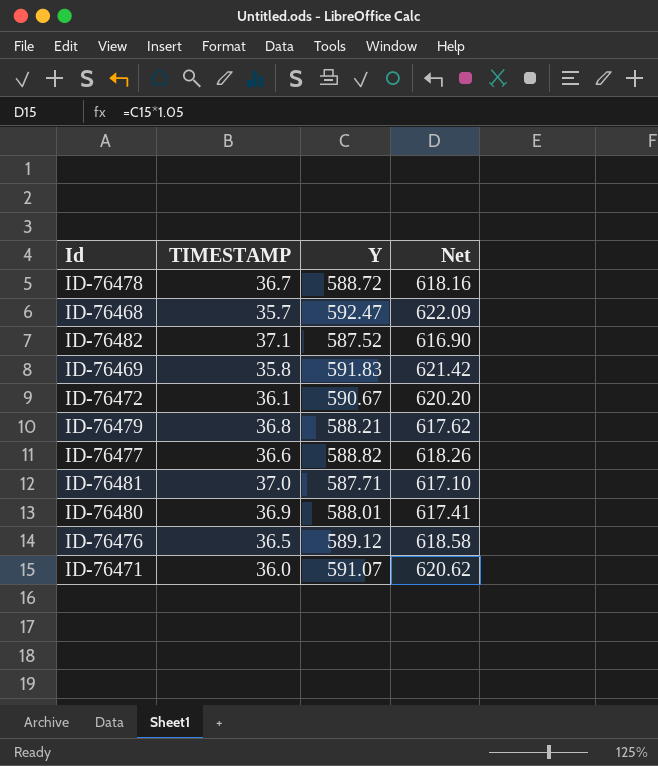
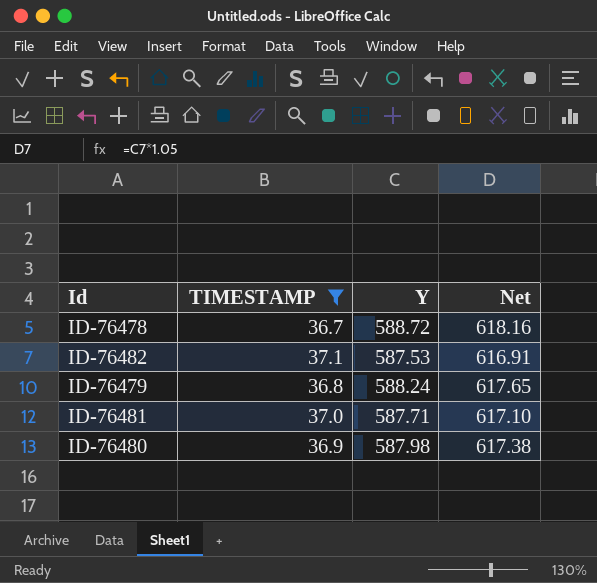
filter: none -> TIMESTAMP >= 36.7
ID-76482 | Y: 587.52 -> 587.53
ID-76482 | Net: 616.90 -> 616.91
ID-76479 | Y: 588.21 -> 588.24
ID-76479 | Net: 617.62 -> 617.65
ID-76480 | Y: 588.01 -> 587.98
ID-76480 | Net: 617.41 -> 617.38

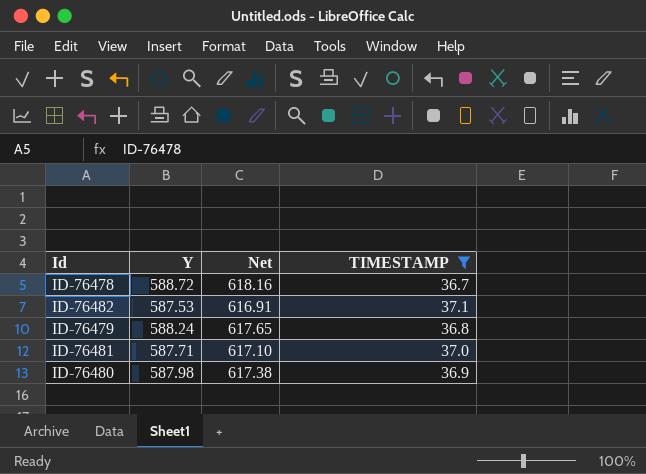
column TIMESTAMP | position: 2 -> 4

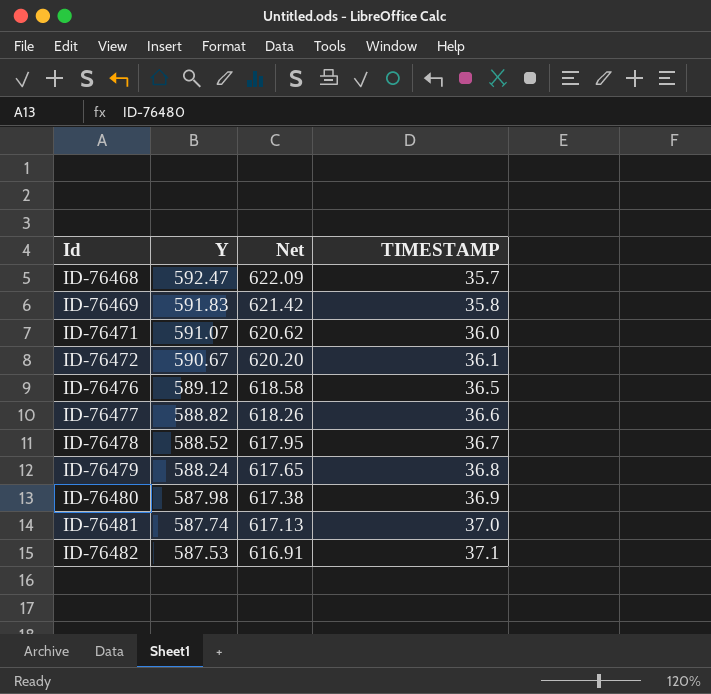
filter: TIMESTAMP >= 36.7 -> none
row order: none -> Id ascending
ID-76478 | Y: 588.72 -> 588.52
ID-76478 | Net: 618.16 -> 617.95
ID-76481 | Y: 587.71 -> 587.74
ID-76481 | Net: 617.10 -> 617.13

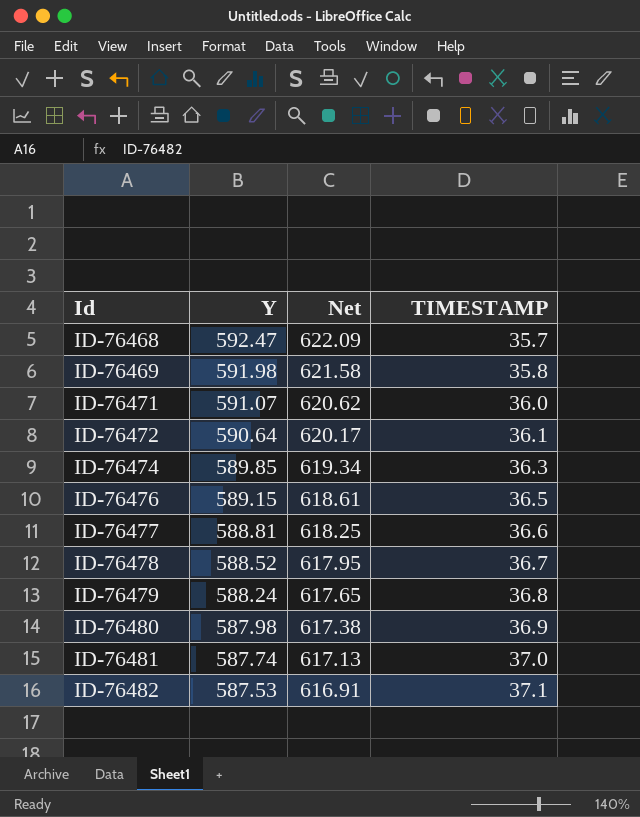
ID-76469 | Y: 591.83 -> 591.98
ID-76469 | Net: 621.42 -> 621.58
ID-76472 | Y: 590.67 -> 590.64
ID-76472 | Net: 620.20 -> 620.17
row ID-76474: none -> 589.85 | 619.34 | 36.3
ID-76476 | Y: 589.12 -> 589.15
ID-76476 | Net: 618.58 -> 618.61
ID-76477 | Y: 588.82 -> 588.81
ID-76477 | Net: 618.26 -> 618.25

